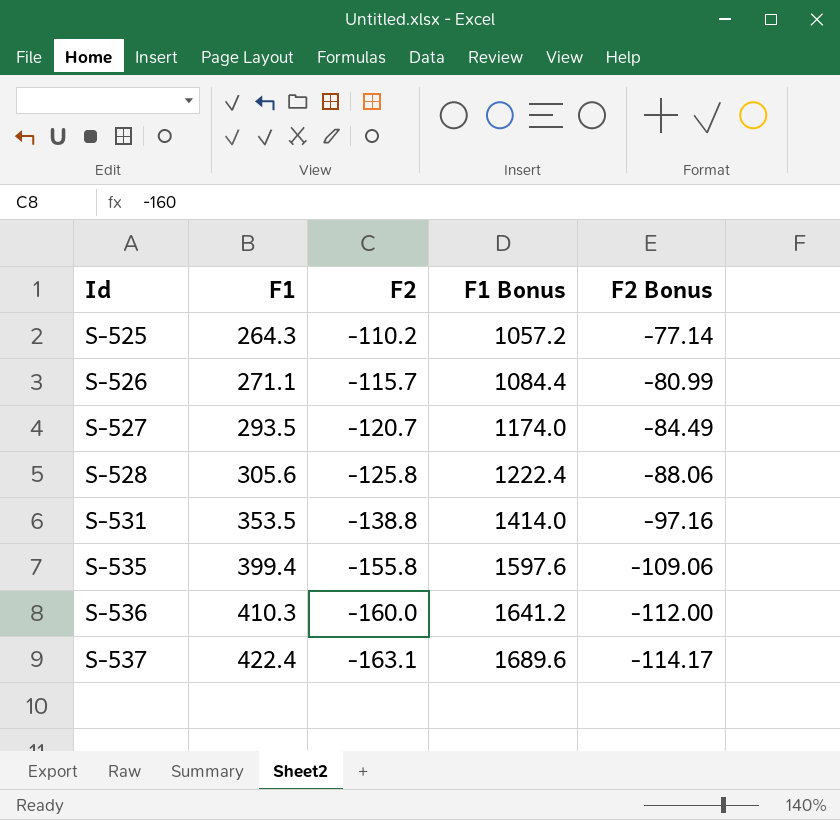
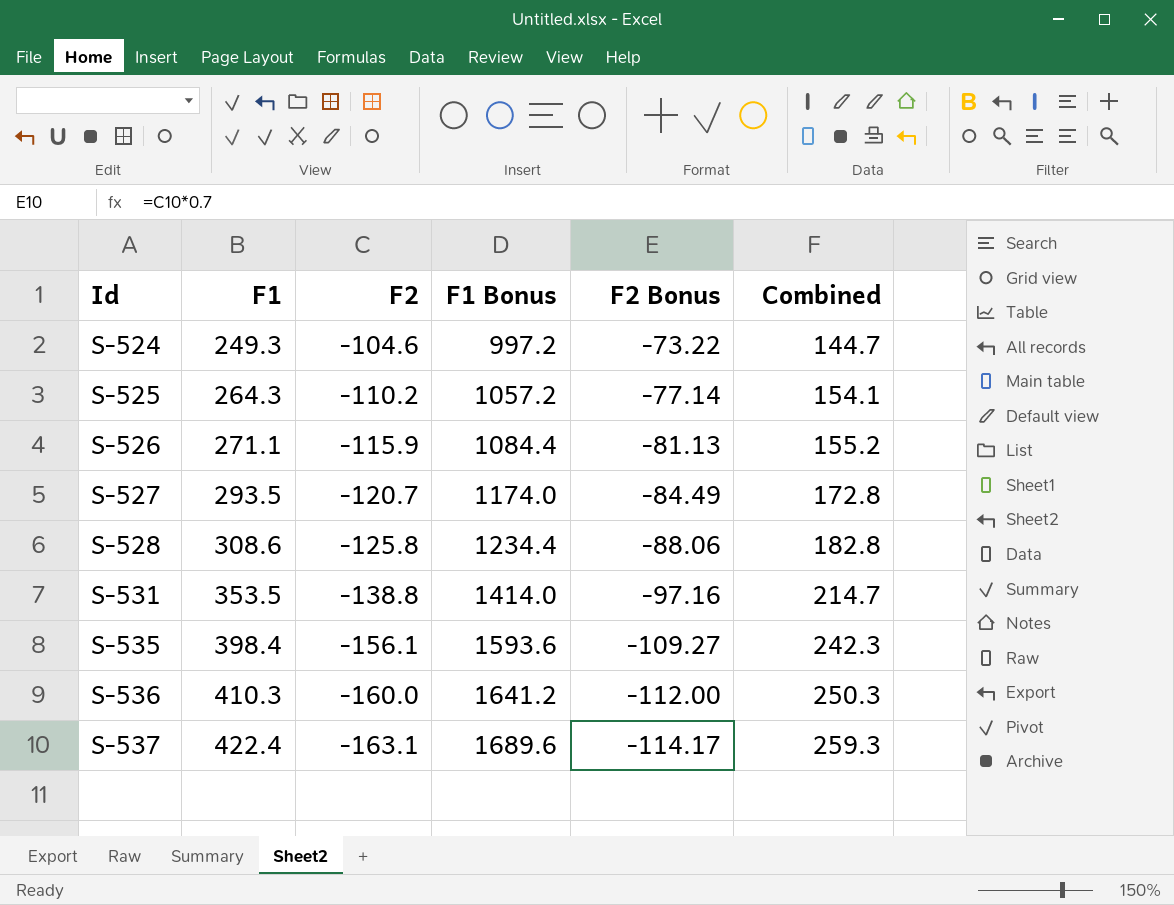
column Combined | formula: none -> [F1] + [F2]
row S-524: none -> 249.3 | -104.6 | 997.2 | -73.22 | 144.7
S-526 | F2: -115.7 -> -115.9
S-526 | F2 Bonus: -80.99 -> -81.13
S-528 | F1: 305.6 -> 308.6
S-528 | F1 Bonus: 1222.4 -> 1234.4
S-535 | F1: 399.4 -> 398.4
S-535 | F2: -155.8 -> -156.1
S-535 | F1 Bonus: 1597.6 -> 1593.6
S-535 | F2 Bonus: -109.06 -> -109.27

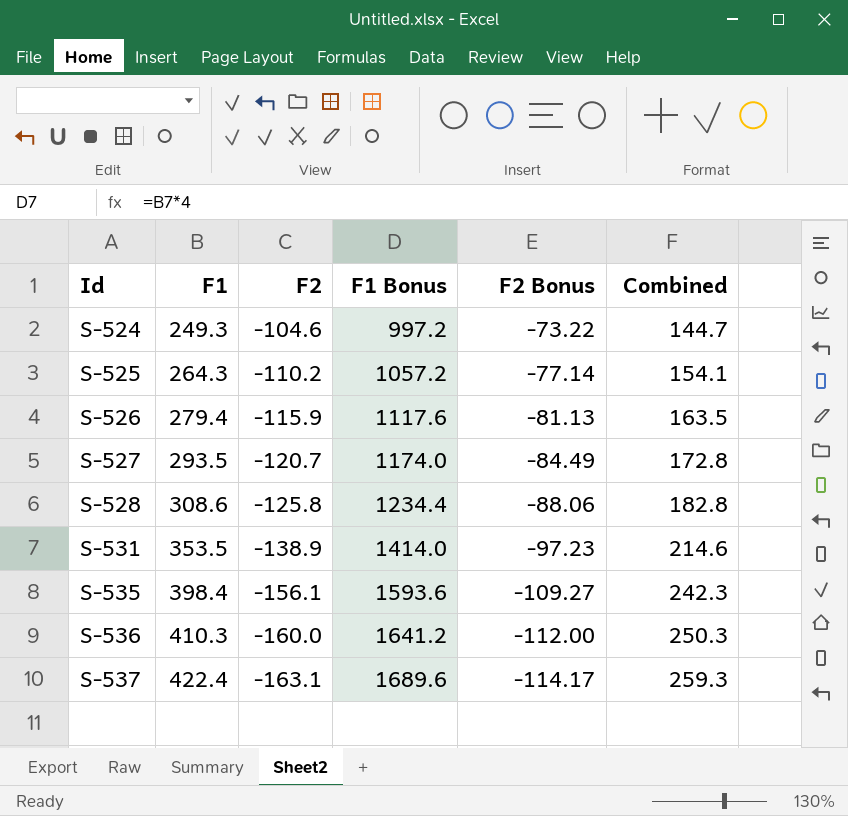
S-526 | F1: 271.1 -> 279.4
S-526 | F1 Bonus: 1084.4 -> 1117.6
S-526 | Combined: 155.2 -> 163.5
S-531 | F2: -138.8 -> -138.9
S-531 | F2 Bonus: -97.16 -> -97.23
S-531 | Combined: 214.7 -> 214.6

